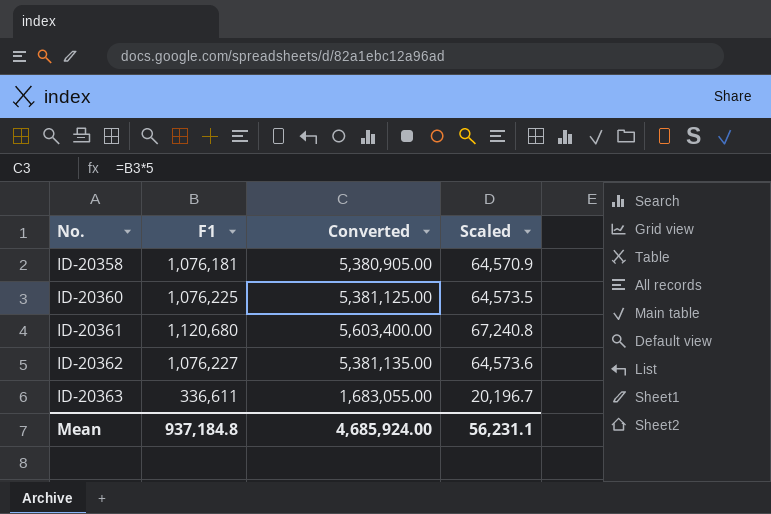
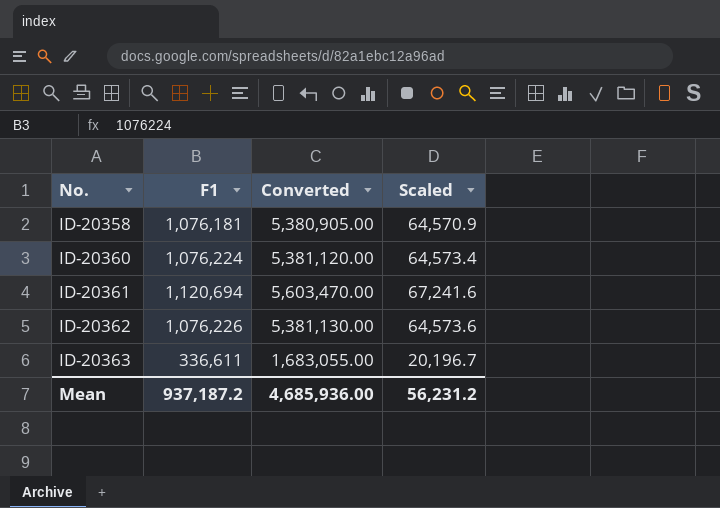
ID-20360 | F1: 1,076,225 -> 1,076,224
ID-20360 | Converted: 5,381,125.00 -> 5,381,120.00
ID-20360 | Scaled: 64,573.5 -> 64,573.4
ID-20361 | F1: 1,120,680 -> 1,120,694
ID-20361 | Converted: 5,603,400.00 -> 5,603,470.00
ID-20361 | Scaled: 67,240.8 -> 67,241.6
ID-20362 | F1: 1,076,227 -> 1,076,226
ID-20362 | Converted: 5,381,135.00 -> 5,381,130.00
Mean | F1: 937,184.8 -> 937,187.2
Mean | Converted: 4,685,924.00 -> 4,685,936.00
Mean | Scaled: 56,231.1 -> 56,231.2

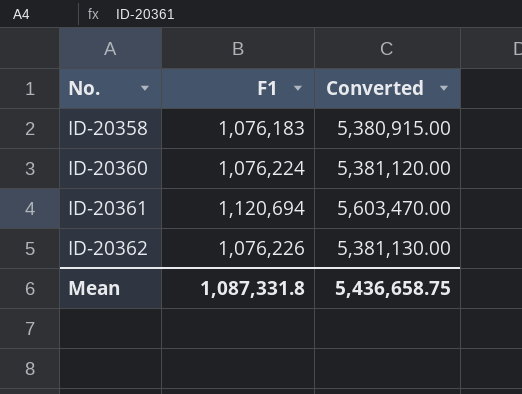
column Scaled | formula: [F1] * 0.06 -> none
row ID-20363: 336,611 | 1,683,055.00 | 20,196.7 -> none
ID-20358 | F1: 1,076,181 -> 1,076,183
ID-20358 | Converted: 5,380,905.00 -> 5,380,915.00
Mean | F1: 937,187.2 -> 1,087,331.8
Mean | Converted: 4,685,936.00 -> 5,436,658.75

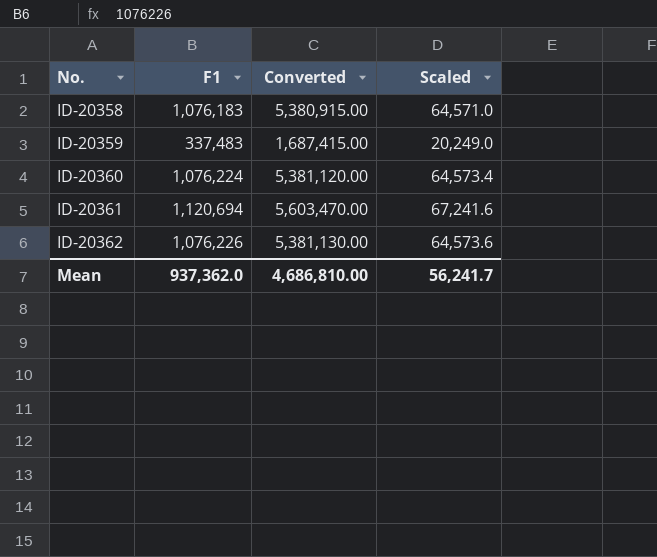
column Scaled | formula: none -> [F1] * 0.06
row ID-20359: none -> 337,483 | 1,687,415.00 | 20,249.0
Mean | F1: 1,087,331.8 -> 937,362.0
Mean | Converted: 5,436,658.75 -> 4,686,810.00

